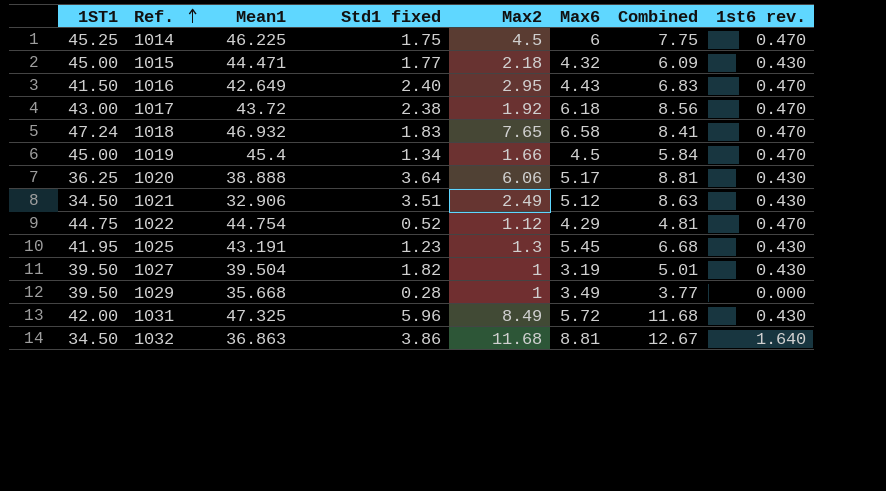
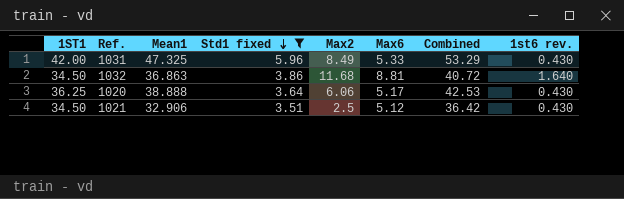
filter: none -> Std1 fixed >= 3.51
row order: Ref. ascending -> Std1 fixed descending
column Combined | formula: [Std1 fixed] + [Max6] -> [Mean1] + [Std1 fixed]
1031 | Max6: 5.72 -> 5.33
1021 | Max2: 2.49 -> 2.5

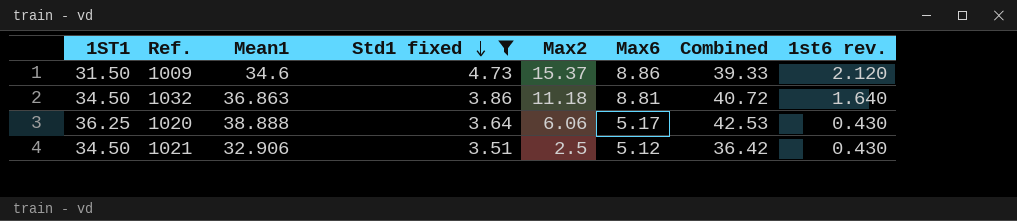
row 1031: 42.00 | 47.325 | 5.96 | 8.49 | 5.33 | 53.29 | 0.430 -> none
row 1009: none -> 31.50 | 34.6 | 4.73 | 15.37 | 8.86 | 39.33 | 2.120
1032 | Max2: 11.68 -> 11.18

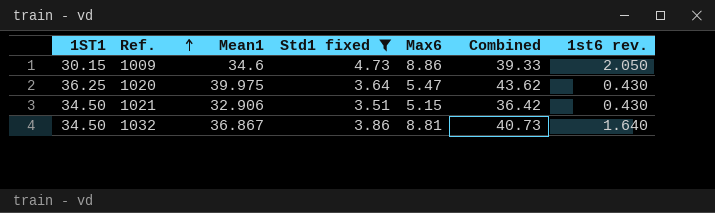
row order: Std1 fixed descending -> Ref. ascending
column Max2 | position: 5 -> none
1009 | 1ST1: 31.50 -> 30.15
1009 | 1st6 rev.: 2.120 -> 2.050
1020 | Mean1: 38.888 -> 39.975
1020 | Max6: 5.17 -> 5.47
1020 | Combined: 42.53 -> 43.62
1021 | Max6: 5.12 -> 5.15
1032 | Mean1: 36.863 -> 36.867
1032 | Combined: 40.72 -> 40.73

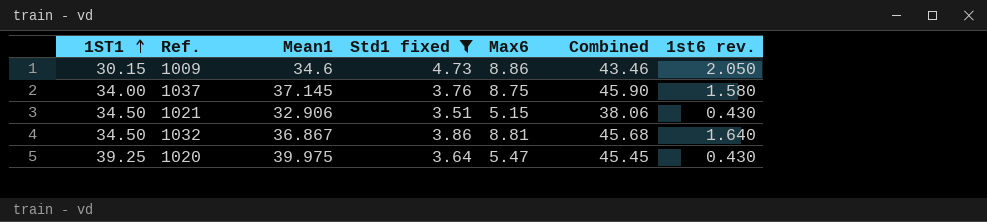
row order: Ref. ascending -> 1ST1 ascending
column Combined | formula: [Mean1] + [Std1 fixed] -> [Mean1] + [Max6]
row 1037: none -> 34.00 | 37.145 | 3.76 | 8.75 | 45.90 | 1.580
1020 | 1ST1: 36.25 -> 39.25

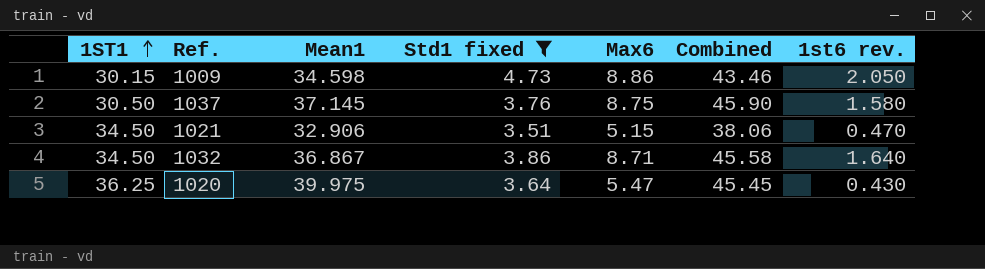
1009 | Mean1: 34.6 -> 34.598
1037 | 1ST1: 34.00 -> 30.50
1021 | 1st6 rev.: 0.430 -> 0.470
1032 | Max6: 8.81 -> 8.71
1032 | Combined: 45.68 -> 45.58
1020 | 1ST1: 39.25 -> 36.25

